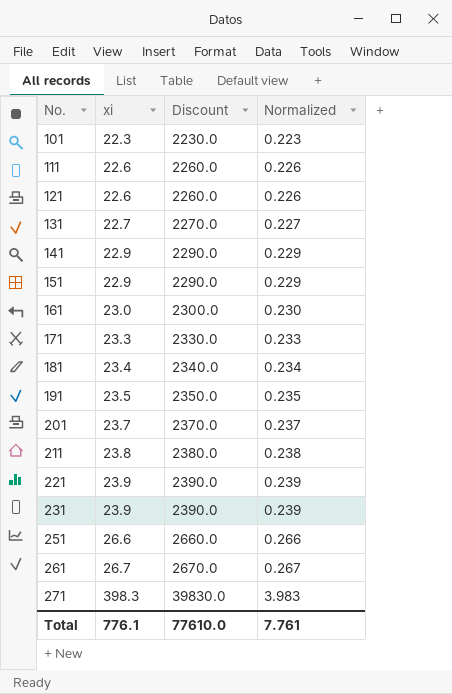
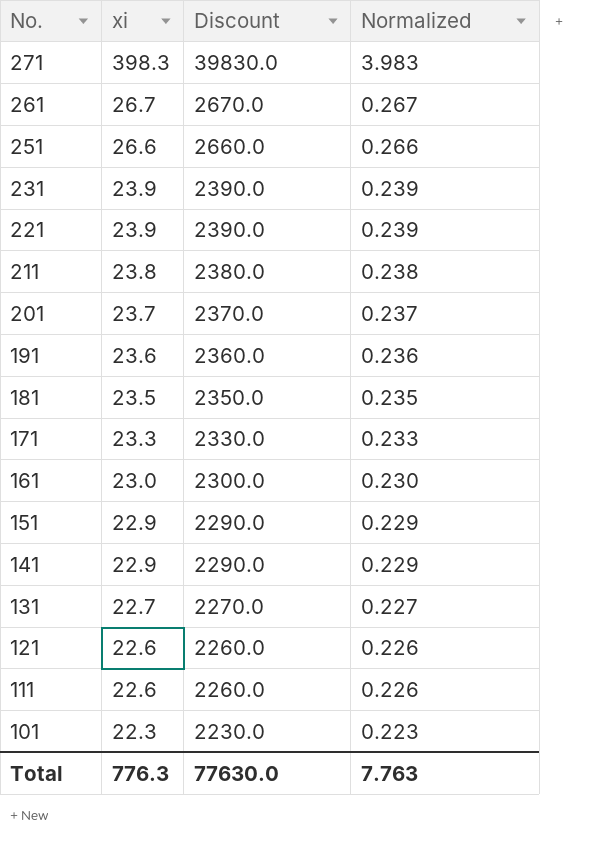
row order: No. ascending -> No. descending
191 | xi: 23.5 -> 23.6
191 | Discount: 2350.0 -> 2360.0
191 | Normalized: 0.235 -> 0.236
181 | xi: 23.4 -> 23.5
181 | Discount: 2340.0 -> 2350.0
181 | Normalized: 0.234 -> 0.235
Total | xi: 776.1 -> 776.3
Total | Discount: 77610.0 -> 77630.0
Total | Normalized: 7.761 -> 7.763

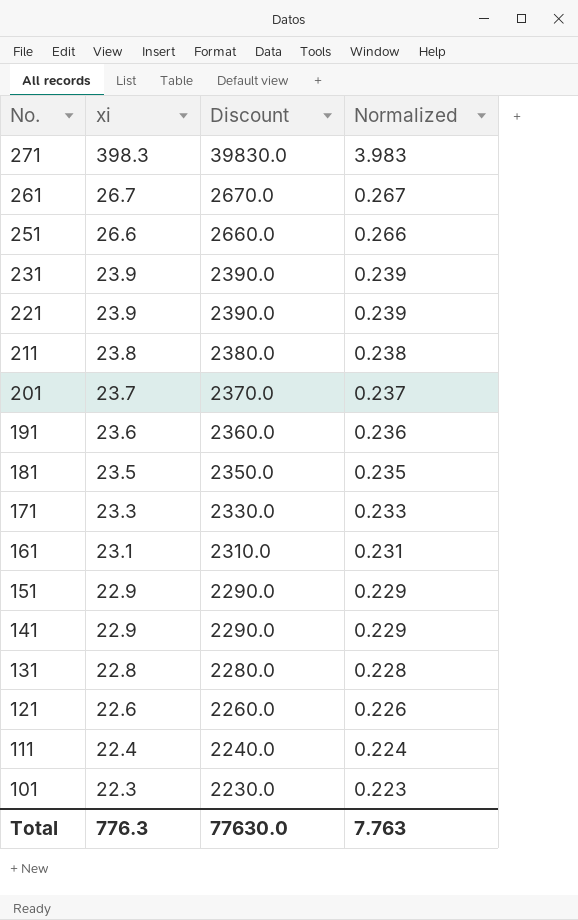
161 | xi: 23.0 -> 23.1
161 | Discount: 2300.0 -> 2310.0
161 | Normalized: 0.230 -> 0.231
131 | xi: 22.7 -> 22.8
131 | Discount: 2270.0 -> 2280.0
131 | Normalized: 0.227 -> 0.228
111 | xi: 22.6 -> 22.4
111 | Discount: 2260.0 -> 2240.0
111 | Normalized: 0.226 -> 0.224

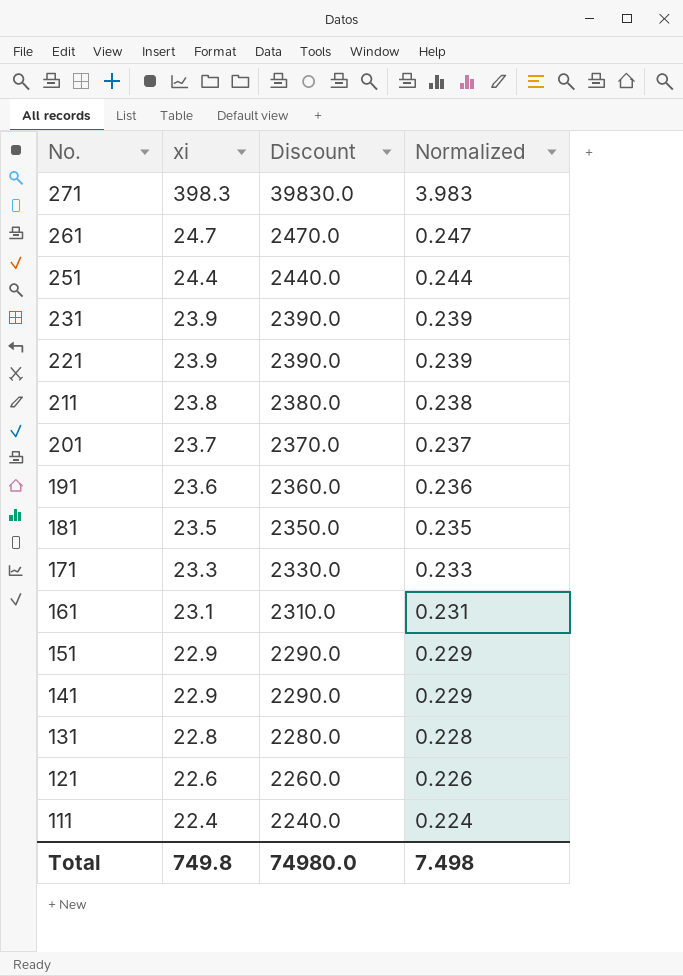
row 101: 22.3 | 2230.0 | 0.223 -> none
261 | xi: 26.7 -> 24.7
261 | Discount: 2670.0 -> 2470.0
261 | Normalized: 0.267 -> 0.247
251 | xi: 26.6 -> 24.4
251 | Discount: 2660.0 -> 2440.0
251 | Normalized: 0.266 -> 0.244
Total | xi: 776.3 -> 749.8
Total | Discount: 77630.0 -> 74980.0
Total | Normalized: 7.763 -> 7.498

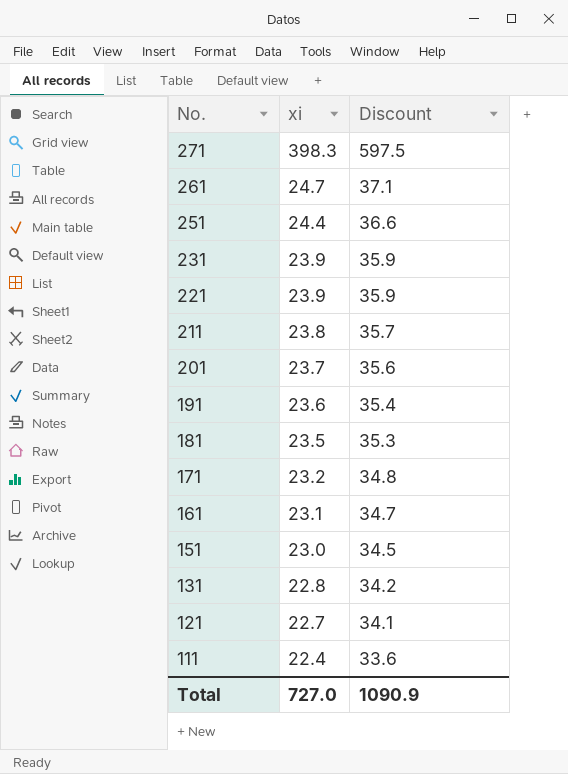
column Normalized | formula: [xi] * 0.01 -> none
column Discount | formula: [xi] * 100 -> [xi] * 1.5
row 141: 22.9 | 2290.0 | 0.229 -> none
171 | xi: 23.3 -> 23.2
151 | xi: 22.9 -> 23.0
121 | xi: 22.6 -> 22.7
Total | xi: 749.8 -> 727.0
Total | Discount: 74980.0 -> 1090.9

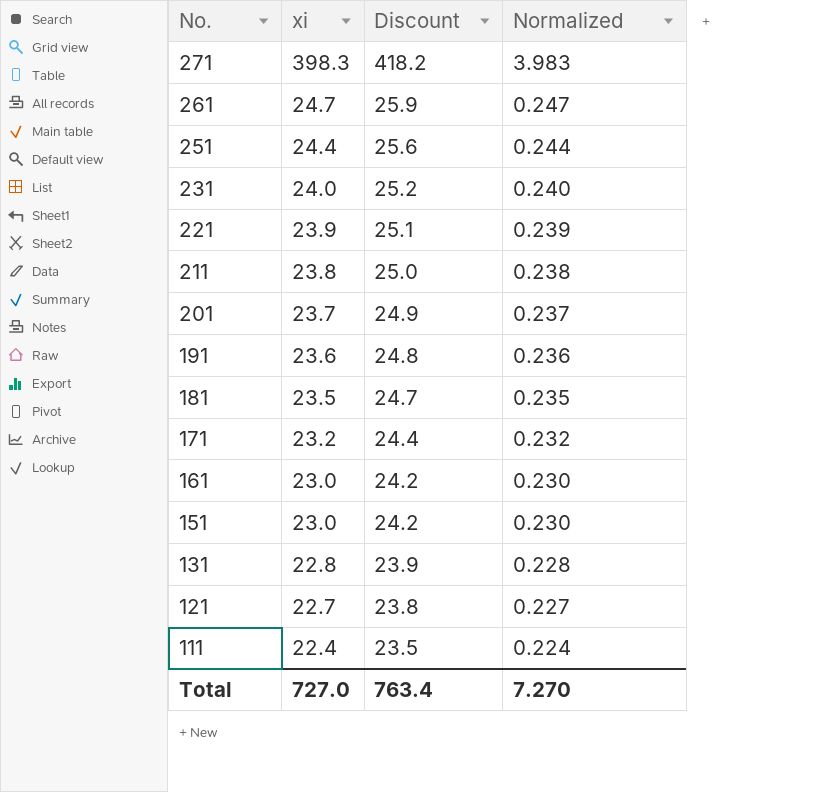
column Discount | formula: [xi] * 1.5 -> [xi] * 1.05
column Normalized | formula: none -> [xi] * 0.01
231 | xi: 23.9 -> 24.0
161 | xi: 23.1 -> 23.0
Total | Discount: 1090.9 -> 763.4

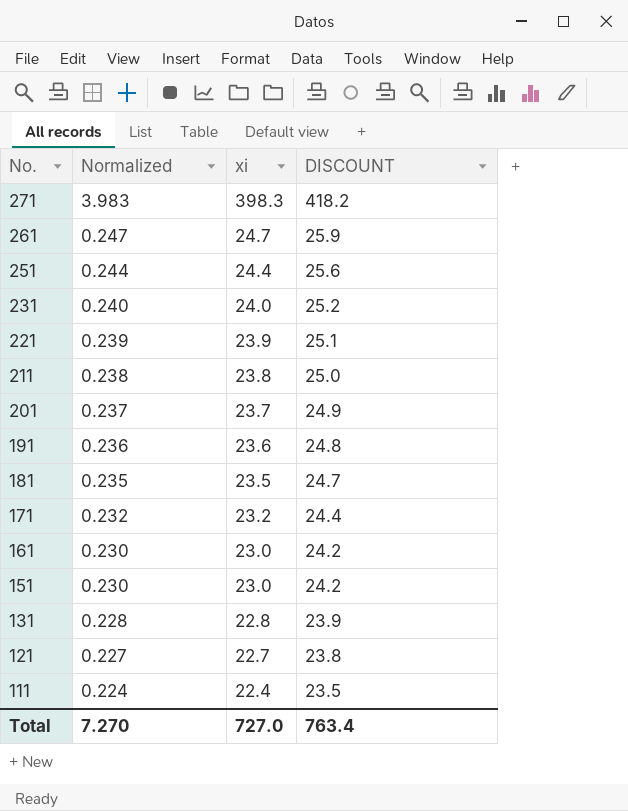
column Normalized | position: 4 -> 2
column name: Discount -> DISCOUNT

